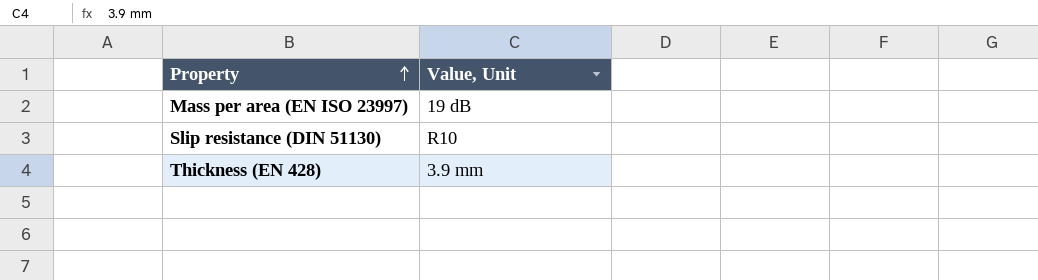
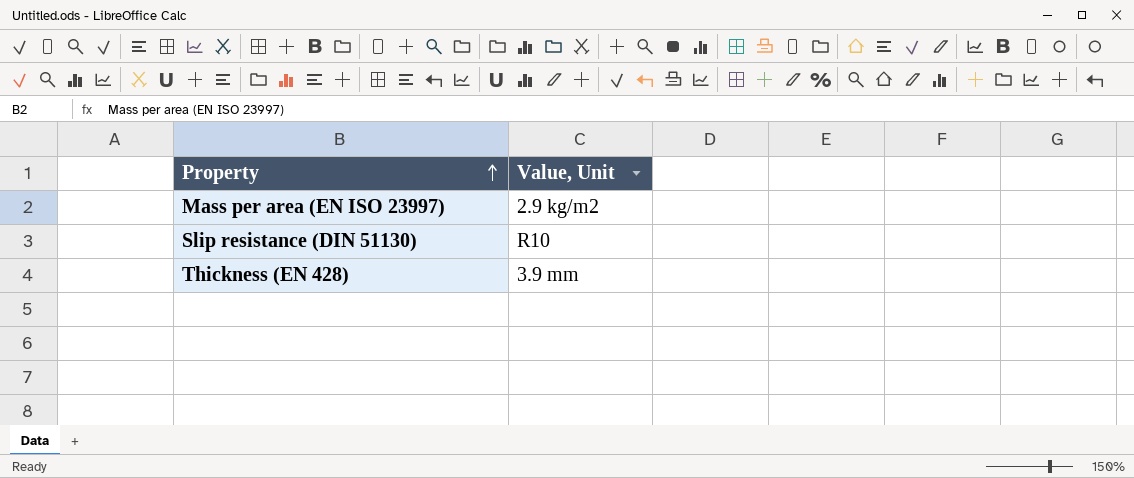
Mass per area (EN ISO 23997) | Value, Unit: 19 dB -> 2.9 kg/m2

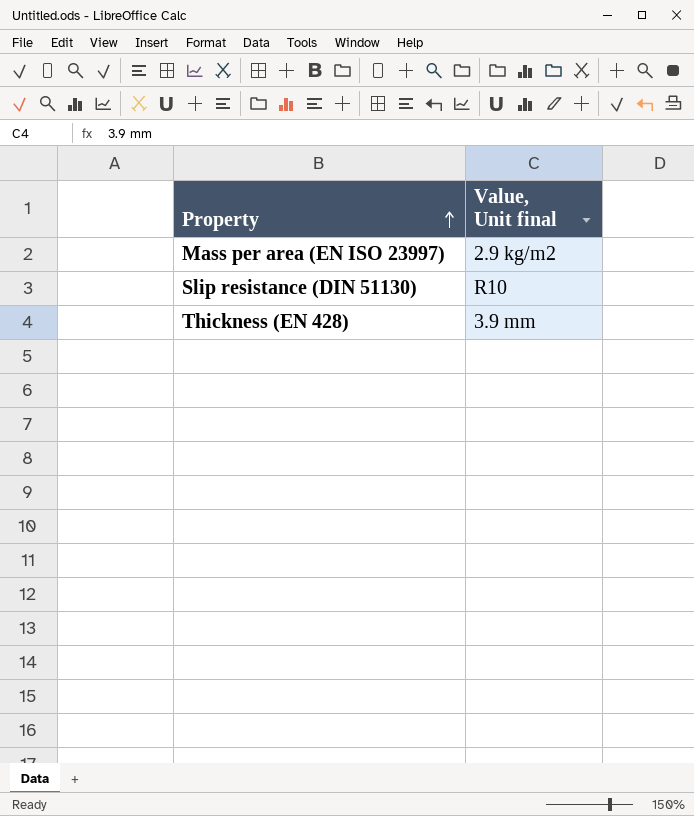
column name: Value, Unit -> Value, Unit final

